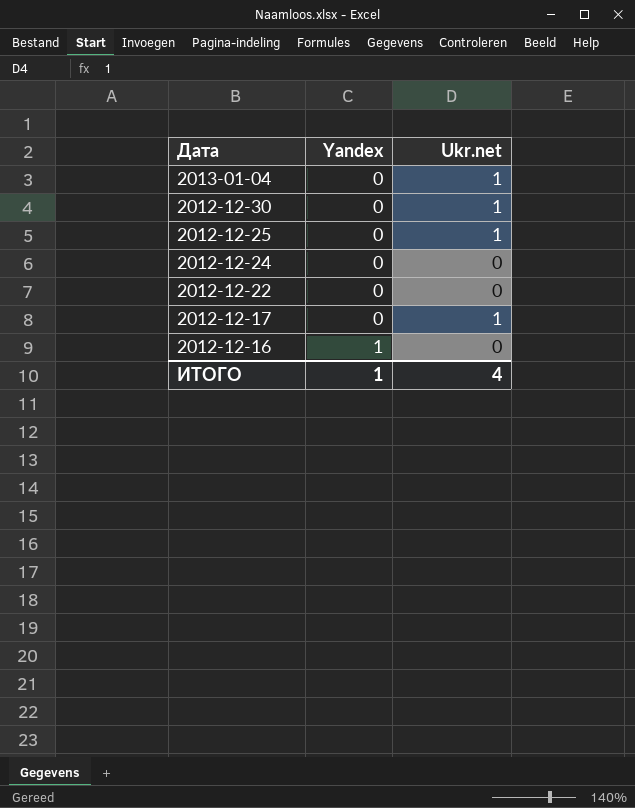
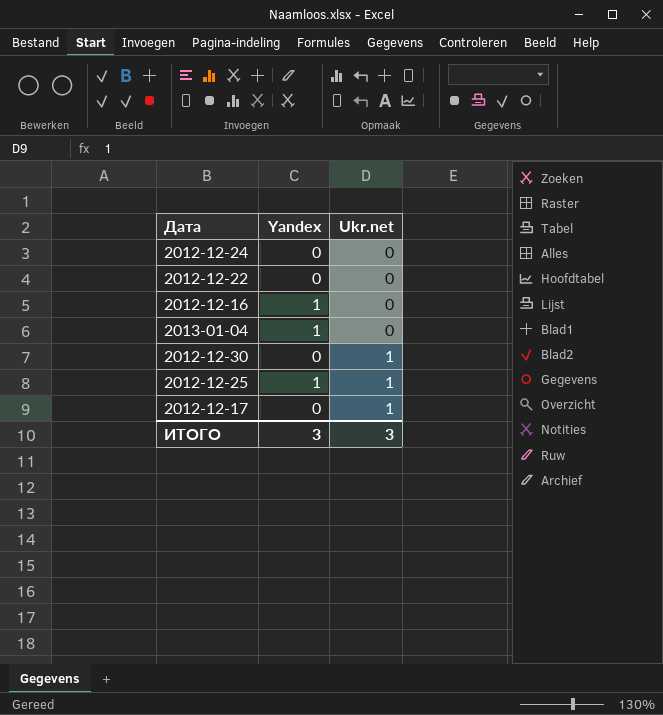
row order: Дата descending -> Ukr.net ascending
2013-01-04 | Yandex: 0 -> 1
2013-01-04 | Ukr.net: 1 -> 0
2012-12-25 | Yandex: 0 -> 1
ИТОГО | Yandex: 1 -> 3
ИТОГО | Ukr.net: 4 -> 3

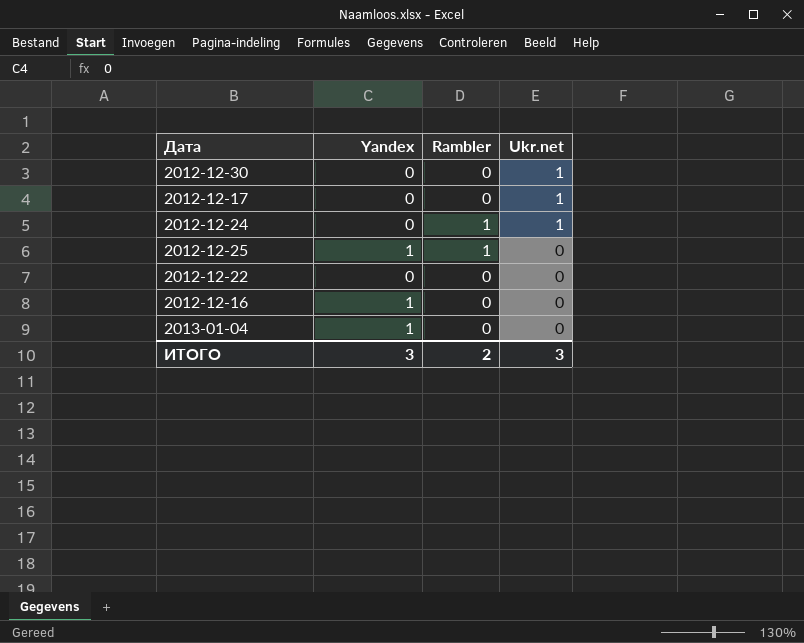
row order: Ukr.net ascending -> Ukr.net descending
column Rambler | position: none -> 3
2012-12-24 | Ukr.net: 0 -> 1
2012-12-25 | Ukr.net: 1 -> 0

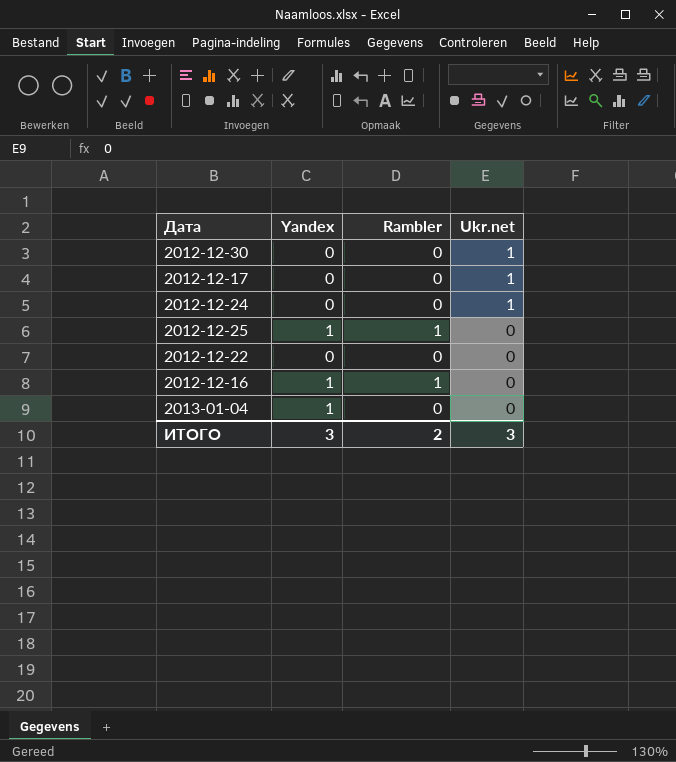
2012-12-24 | Rambler: 1 -> 0
2012-12-16 | Rambler: 0 -> 1

